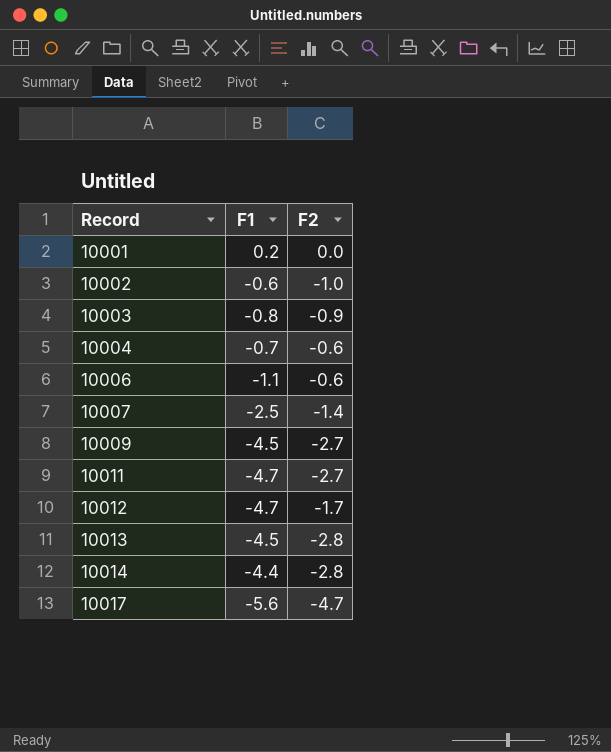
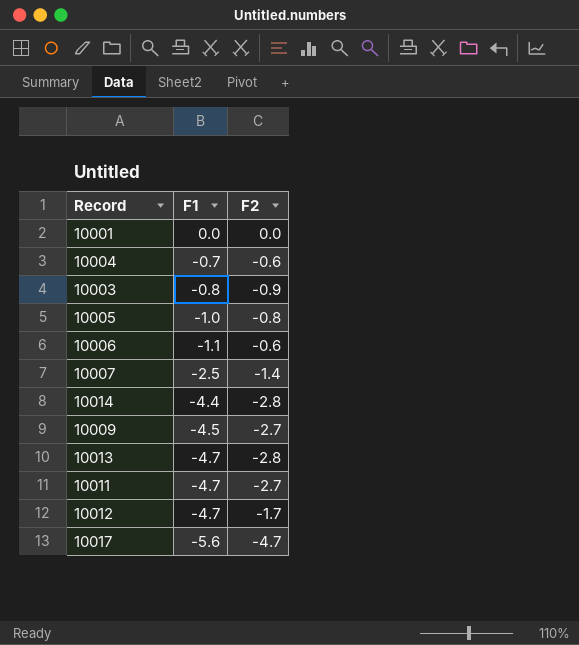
row order: Record ascending -> F1 descending
row 10002: -0.6 | -1.0 -> none
10001 | F1: 0.2 -> 0.0
row 10005: none -> -1.0 | -0.8
10013 | F1: -4.5 -> -4.7

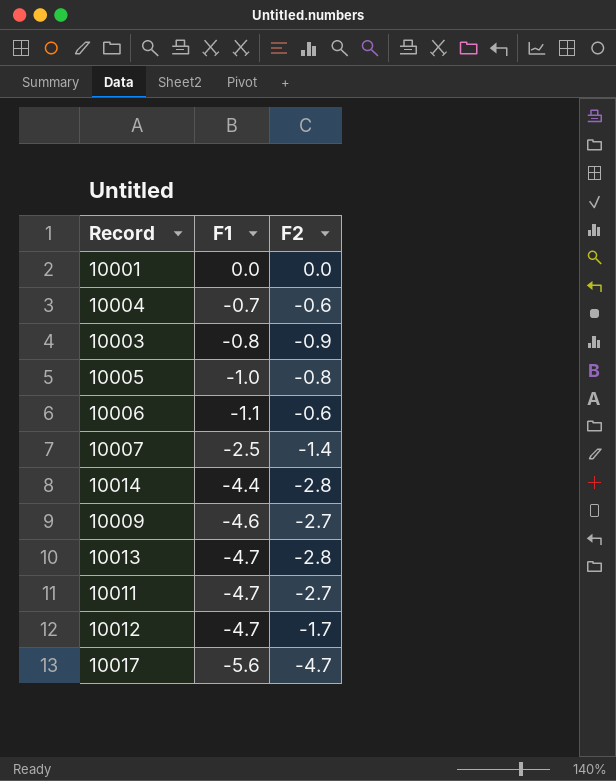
10009 | F1: -4.5 -> -4.6

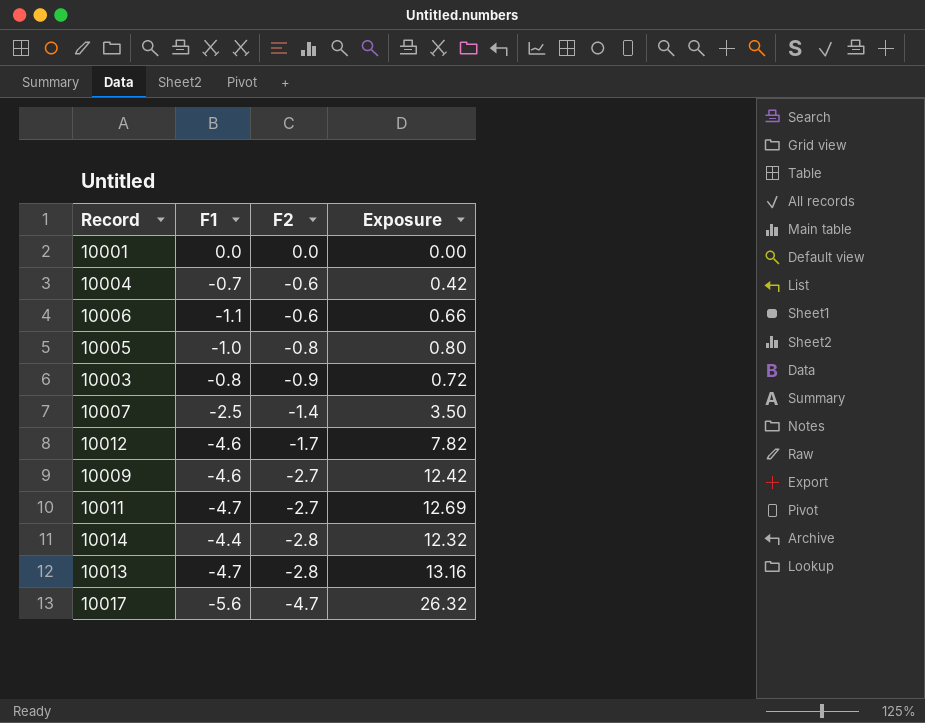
row order: F1 descending -> F2 descending
column Exposure | formula: none -> [F1] * [F2]
10012 | F1: -4.7 -> -4.6

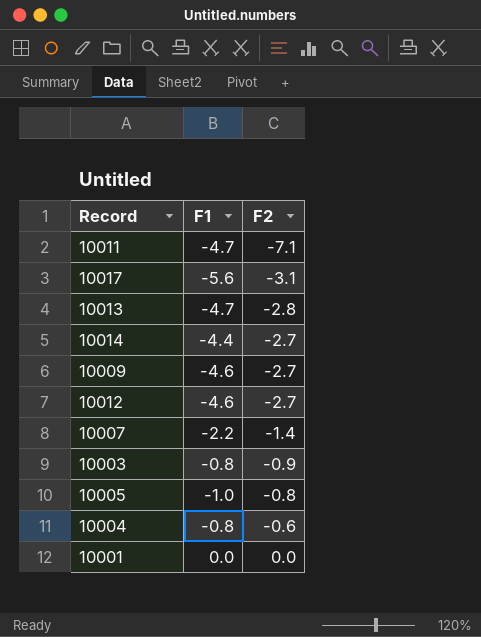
row order: F2 descending -> F2 ascending
column Exposure | formula: [F1] * [F2] -> none
row 10006: -1.1 | -0.6 | 0.66 -> none
10011 | F2: -2.7 -> -7.1
10017 | F2: -4.7 -> -3.1
10014 | F2: -2.8 -> -2.7
10012 | F2: -1.7 -> -2.7
10007 | F1: -2.5 -> -2.2
10004 | F1: -0.7 -> -0.8

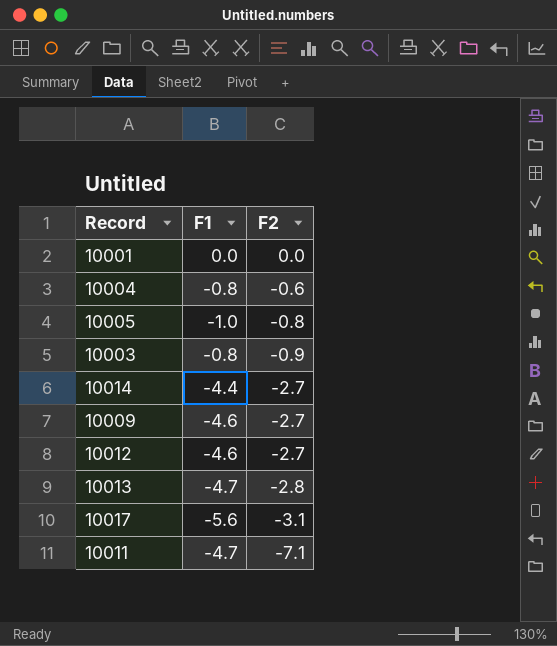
row order: F2 ascending -> F2 descending
row 10007: -2.2 | -1.4 -> none

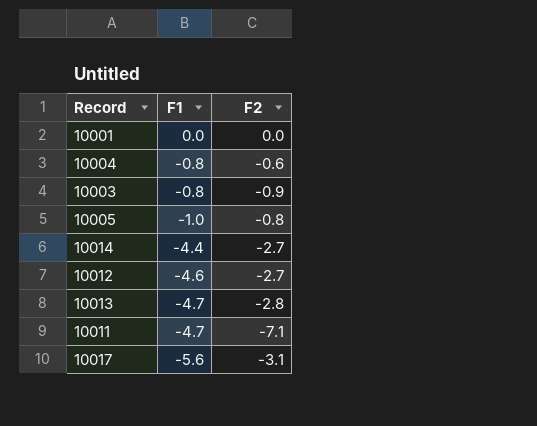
row order: F2 descending -> F1 descending
row 10009: -4.6 | -2.7 -> none

